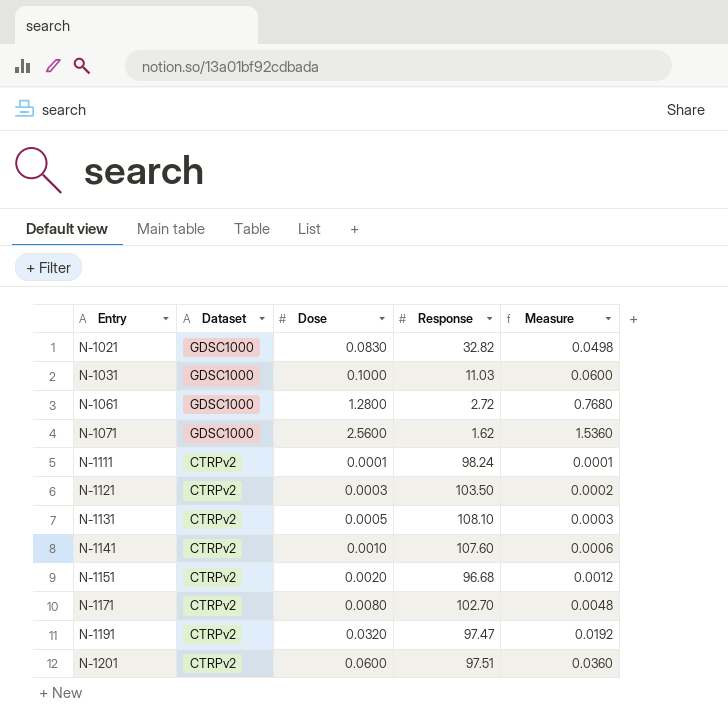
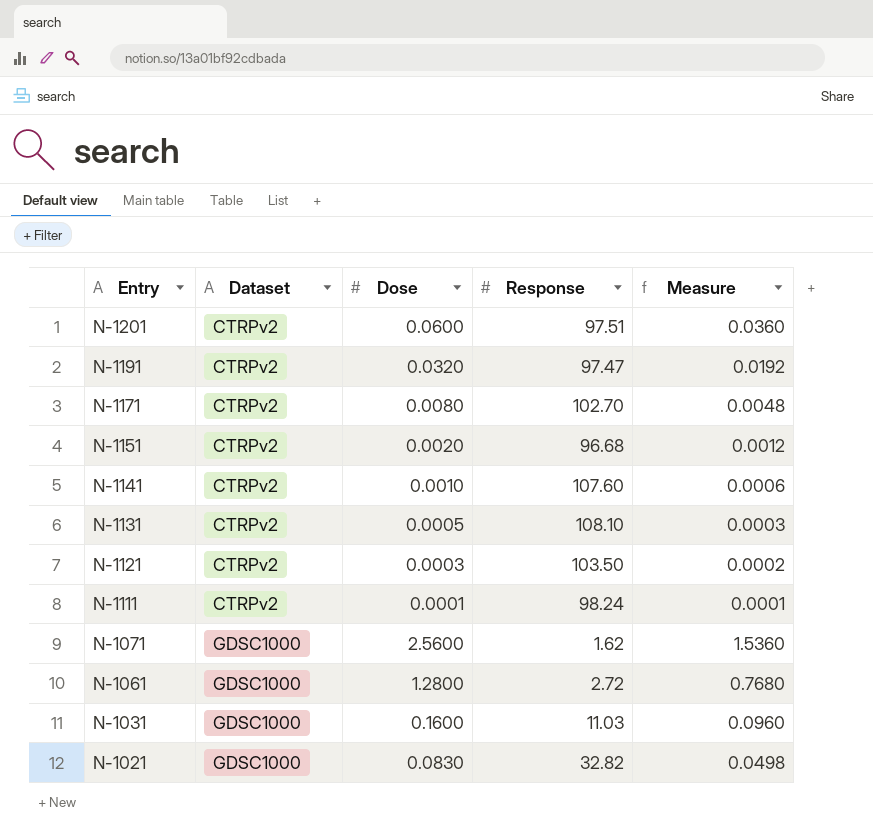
row order: Entry ascending -> Entry descending
N-1031 | Dose: 0.1000 -> 0.1600
N-1031 | Measure: 0.0600 -> 0.0960

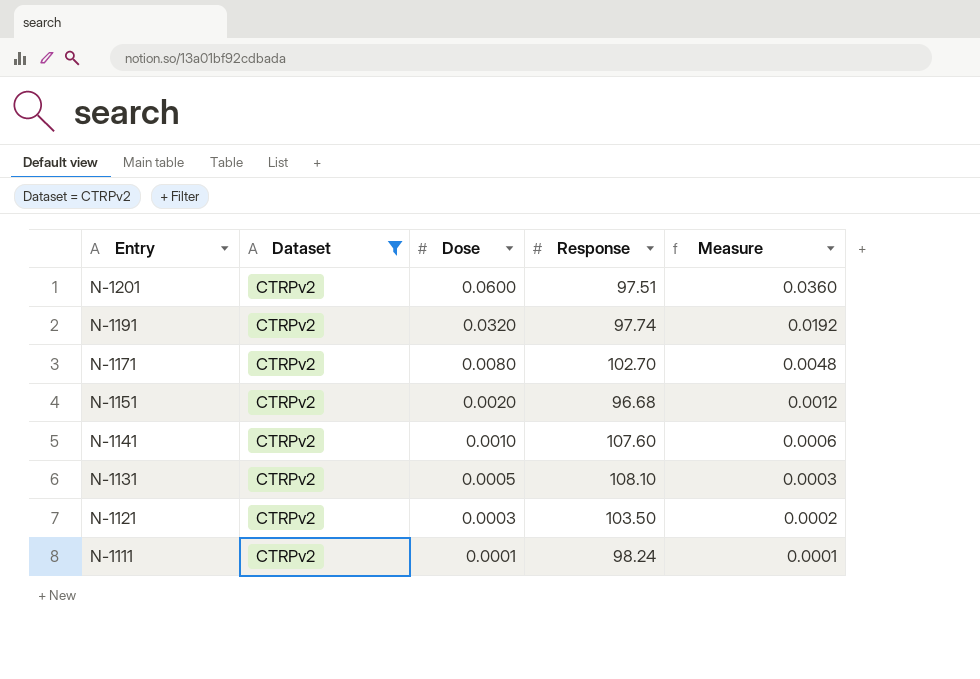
filter: none -> Dataset = CTRPv2
N-1191 | Response: 97.47 -> 97.74

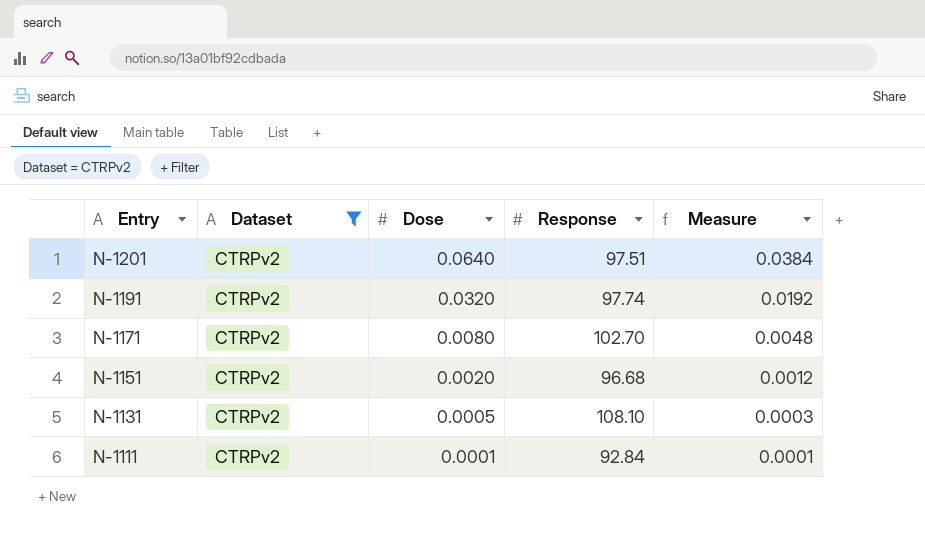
row N-1141: CTRPv2 | 0.0010 | 107.60 | 0.0006 -> none
row N-1121: CTRPv2 | 0.0003 | 103.50 | 0.0002 -> none
N-1201 | Dose: 0.0600 -> 0.0640
N-1201 | Measure: 0.0360 -> 0.0384
N-1111 | Response: 98.24 -> 92.84

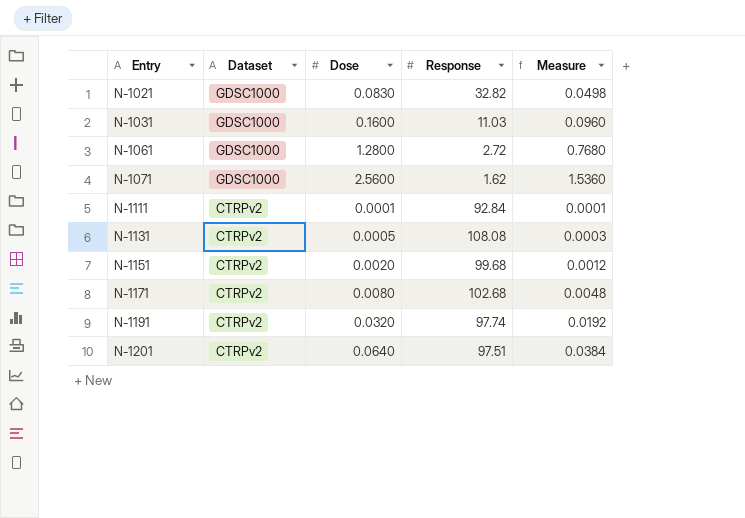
filter: Dataset = CTRPv2 -> none
row order: Entry descending -> Entry ascending
N-1131 | Response: 108.10 -> 108.08
N-1151 | Response: 96.68 -> 99.68
N-1171 | Response: 102.70 -> 102.68

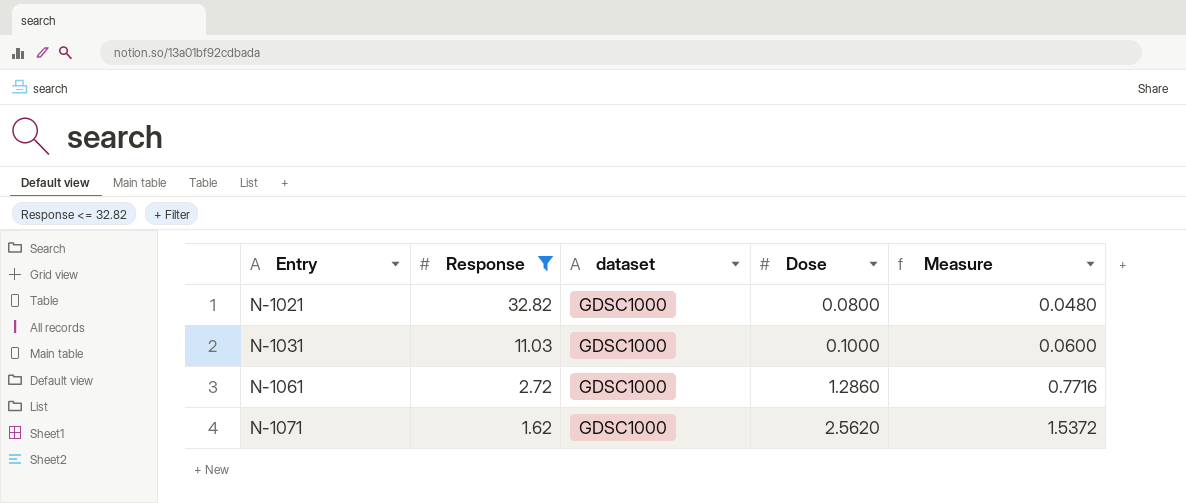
filter: none -> Response <= 32.82
column Response | position: 4 -> 2
column name: Dataset -> dataset
N-1021 | Dose: 0.0830 -> 0.0800
N-1021 | Measure: 0.0498 -> 0.0480
N-1031 | Dose: 0.1600 -> 0.1000
N-1031 | Measure: 0.0960 -> 0.0600
N-1061 | Dose: 1.2800 -> 1.2860
N-1061 | Measure: 0.7680 -> 0.7716
N-1071 | Dose: 2.5600 -> 2.5620
N-1071 | Measure: 1.5360 -> 1.5372

